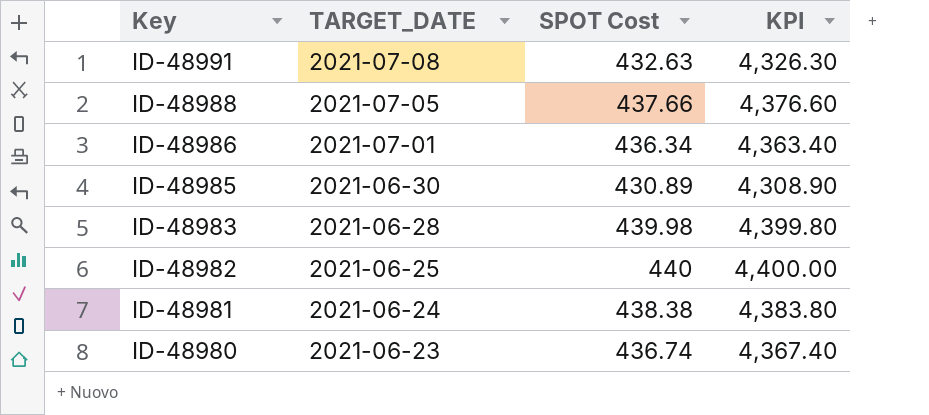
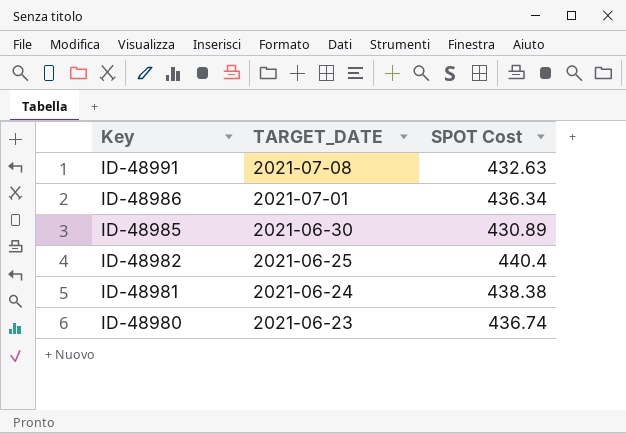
column KPI | formula: [SPOT Cost] * 10 -> none
row ID-48988: 2021-07-05 | 437.66 | 4,376.60 -> none
row ID-48983: 2021-06-28 | 439.98 | 4,399.80 -> none
ID-48982 | SPOT Cost: 440 -> 440.4

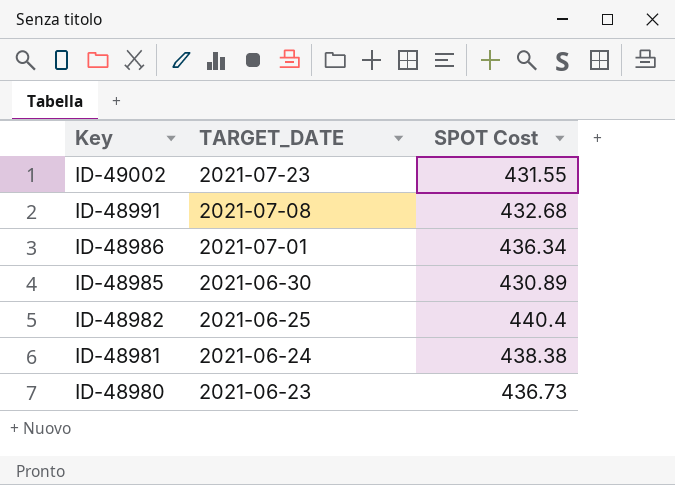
row ID-49002: none -> 2021-07-23 | 431.55
ID-48991 | SPOT Cost: 432.63 -> 432.68
ID-48980 | SPOT Cost: 436.74 -> 436.73

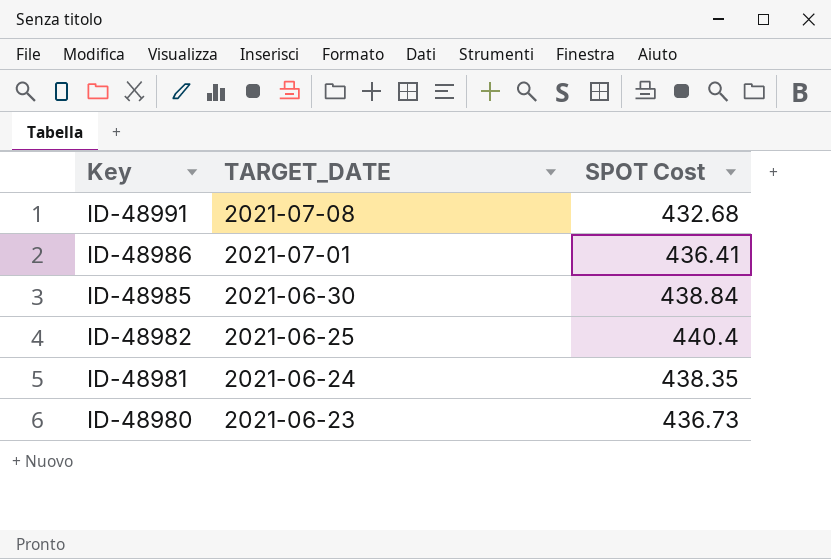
row ID-49002: 2021-07-23 | 431.55 -> none
ID-48986 | SPOT Cost: 436.34 -> 436.41
ID-48985 | SPOT Cost: 430.89 -> 438.84
ID-48981 | SPOT Cost: 438.38 -> 438.35

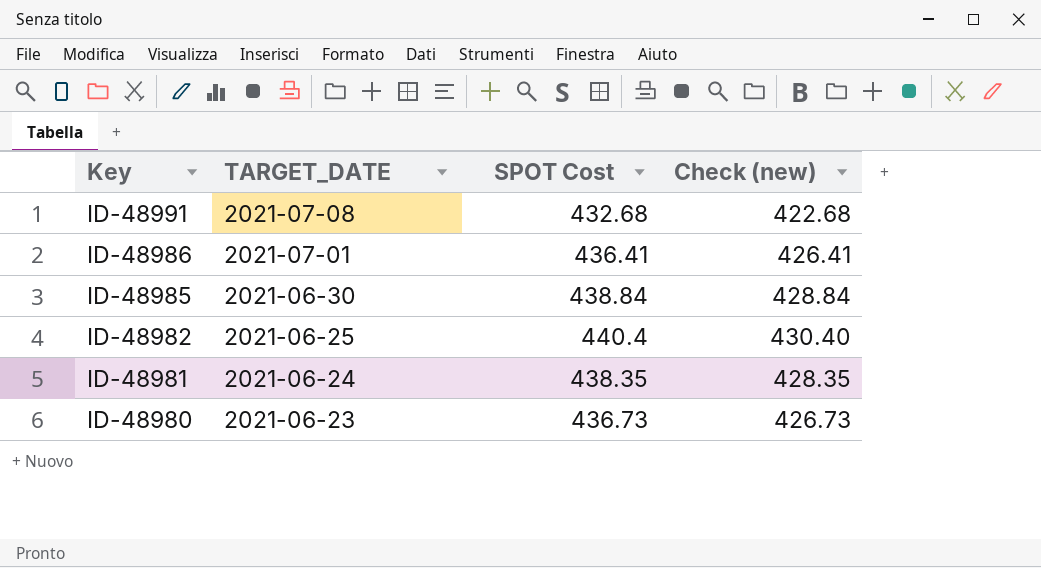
column Check (new) | formula: none -> [SPOT Cost] - 10

